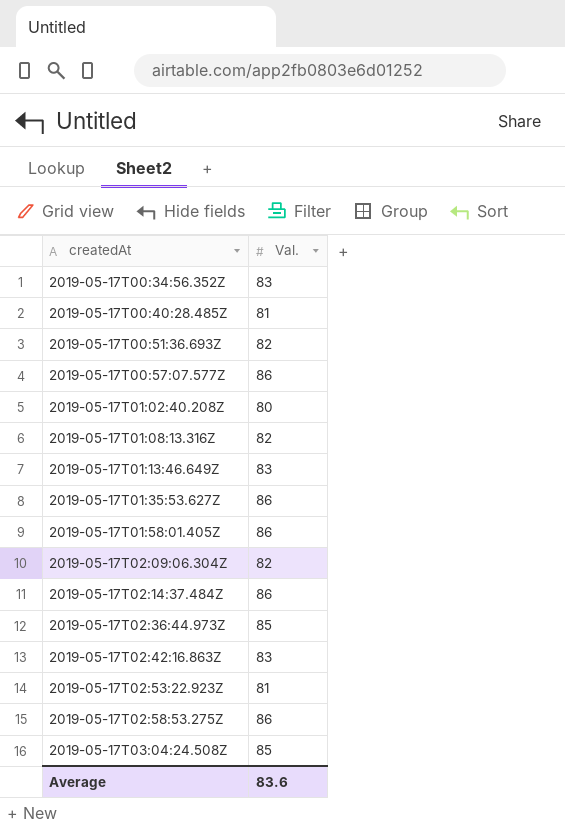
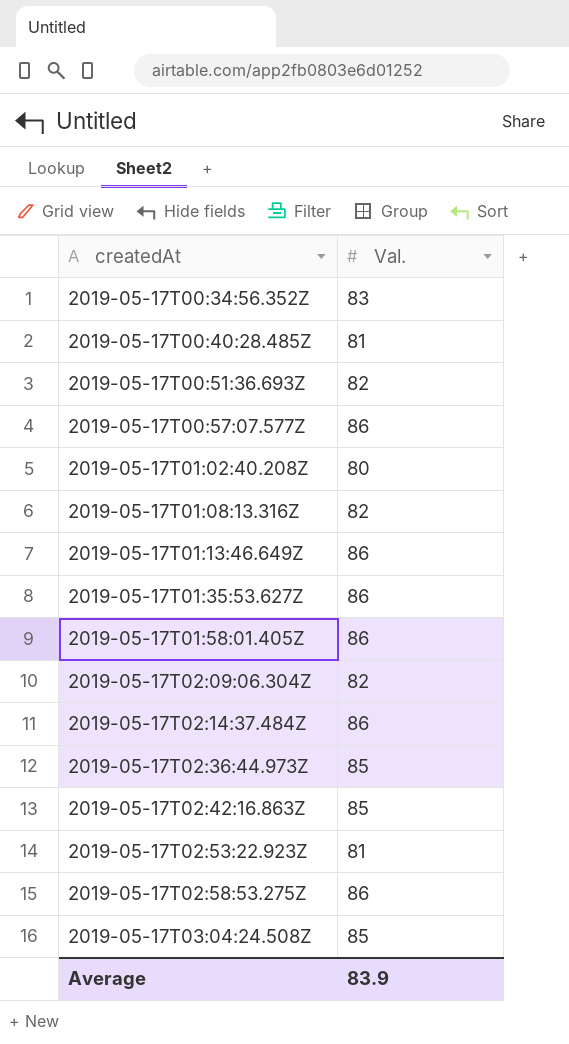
2019-05-17T01:13:46.649Z | Val.: 83 -> 86
2019-05-17T02:42:16.863Z | Val.: 83 -> 85
Average | Val.: 83.6 -> 83.9

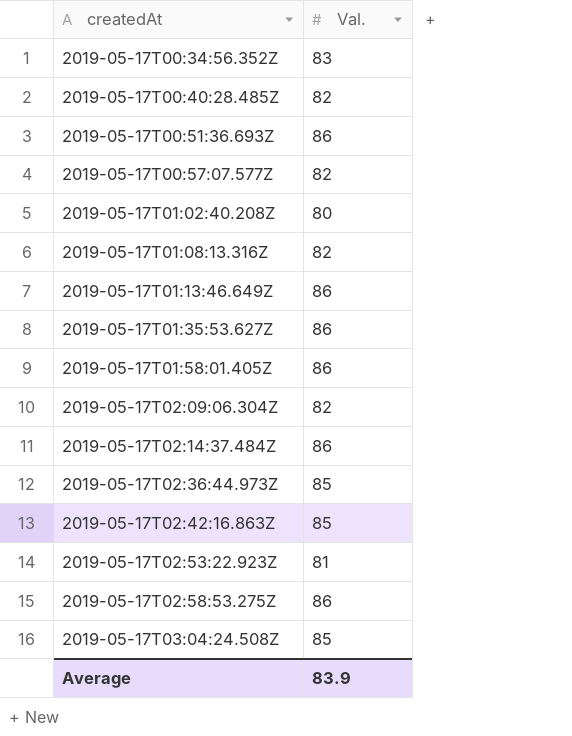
2019-05-17T00:40:28.485Z | Val.: 81 -> 82
2019-05-17T00:51:36.693Z | Val.: 82 -> 86
2019-05-17T00:57:07.577Z | Val.: 86 -> 82

